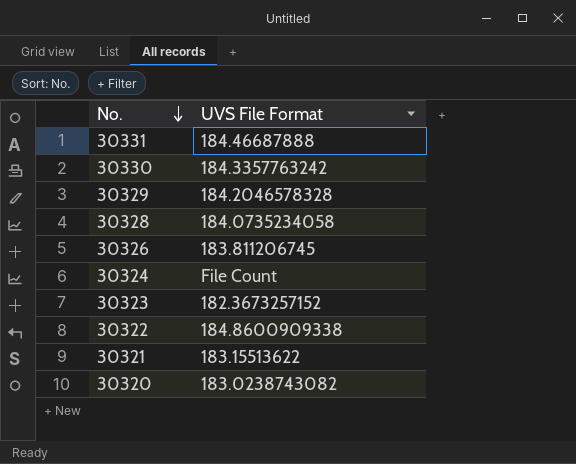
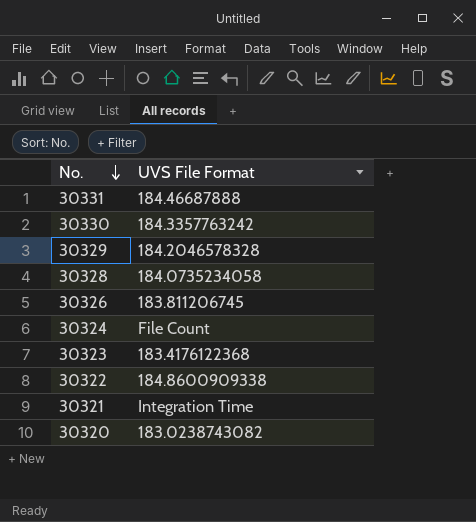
30323 | UVS File Format: 182.3673257152 -> 183.4176122368
30321 | UVS File Format: 183.15513622 -> Integration Time

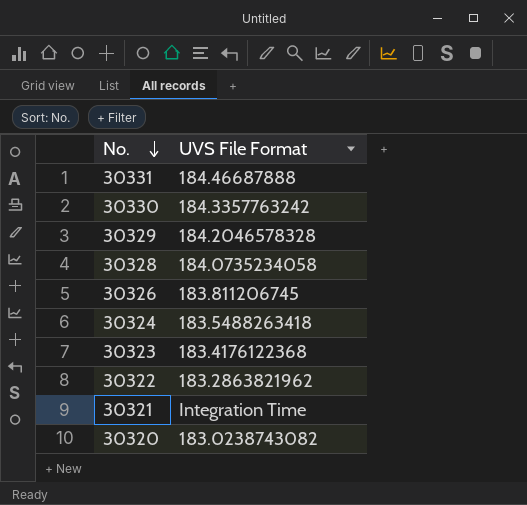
30324 | UVS File Format: File Count -> 183.5488263418
30322 | UVS File Format: 184.8600909338 -> 183.2863821962

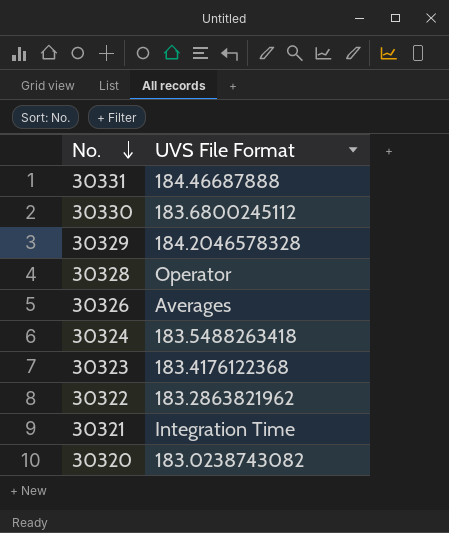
30330 | UVS File Format: 184.3357763242 -> 183.6800245112
30328 | UVS File Format: 184.0735234058 -> Operator
30326 | UVS File Format: 183.811206745 -> Averages

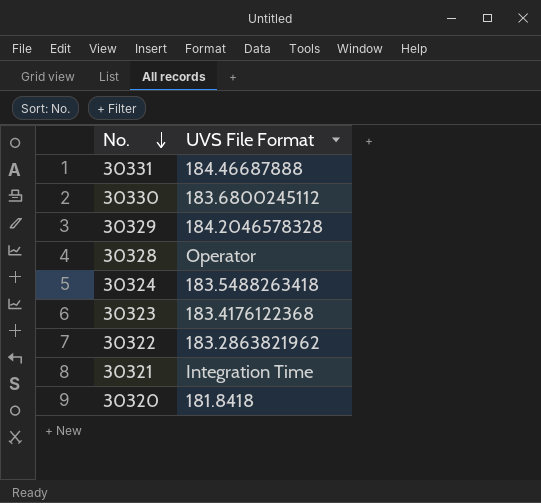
row 30326: Averages -> none
30320 | UVS File Format: 183.0238743082 -> 181.8418

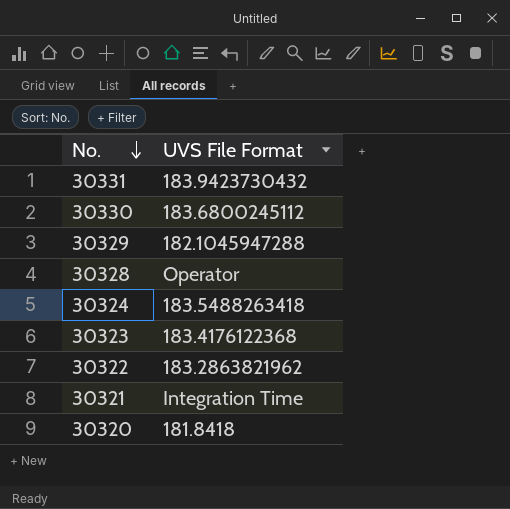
30331 | UVS File Format: 184.46687888 -> 183.9423730432
30329 | UVS File Format: 184.2046578328 -> 182.1045947288

